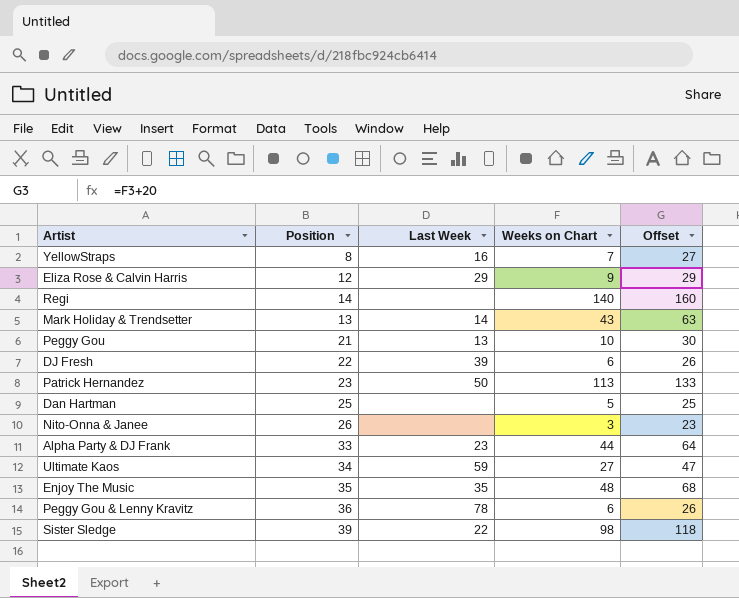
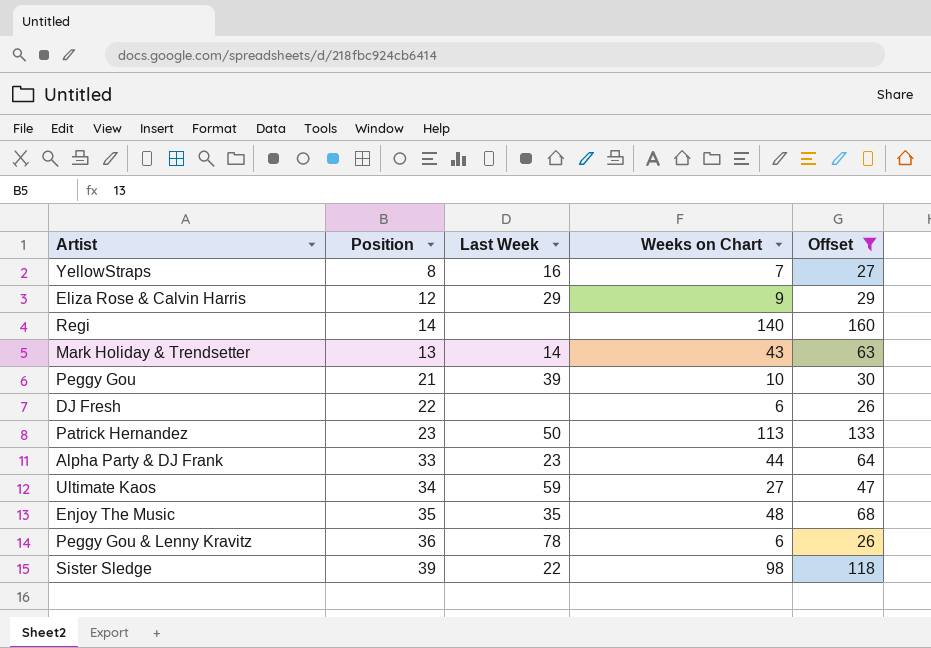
filter: none -> Offset >= 26
Peggy Gou | Last Week: 13 -> 39
DJ Fresh | Last Week: 39 -> none

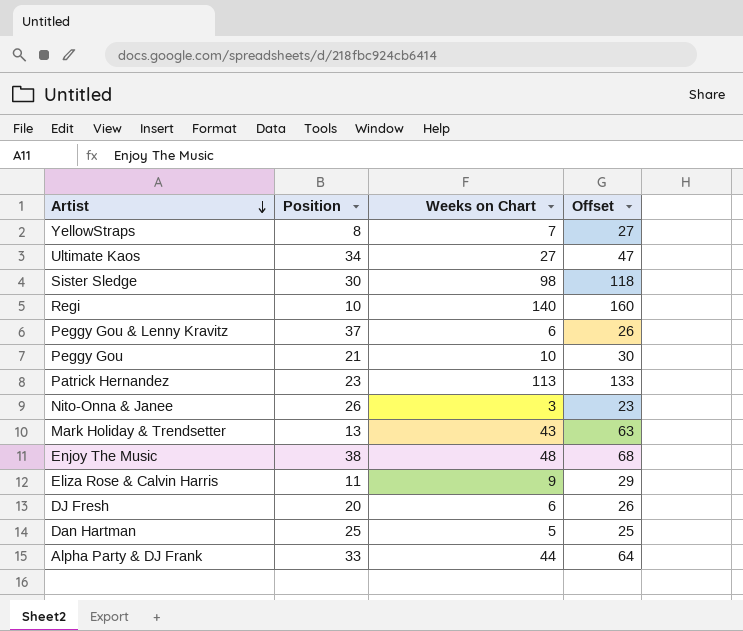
filter: Offset >= 26 -> none
row order: none -> Artist descending
column Last Week | position: 3 -> none
Sister Sledge | Position: 39 -> 30
Regi | Position: 14 -> 10
Peggy Gou & Lenny Kravitz | Position: 36 -> 37
Enjoy The Music | Position: 35 -> 38
Eliza Rose & Calvin Harris | Position: 12 -> 11
DJ Fresh | Position: 22 -> 20

